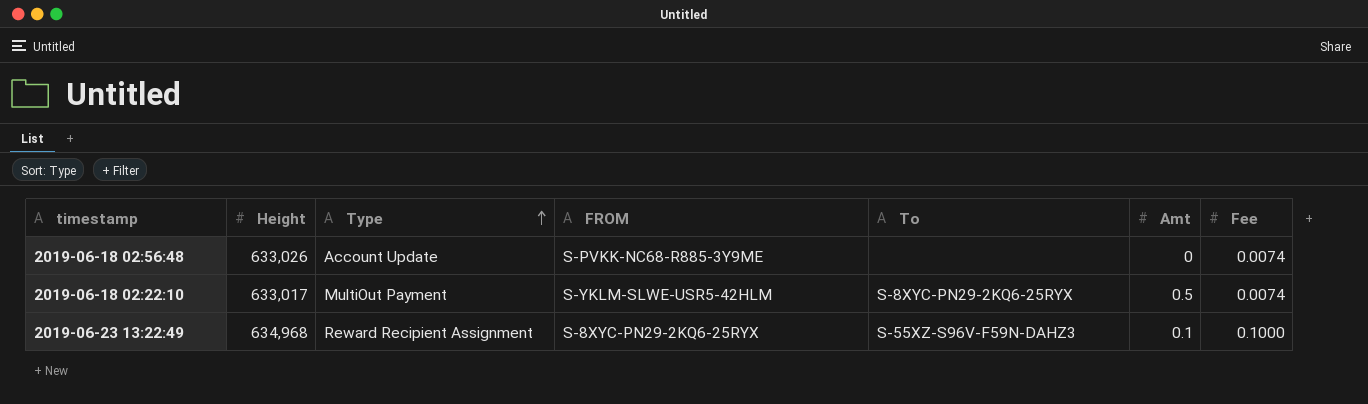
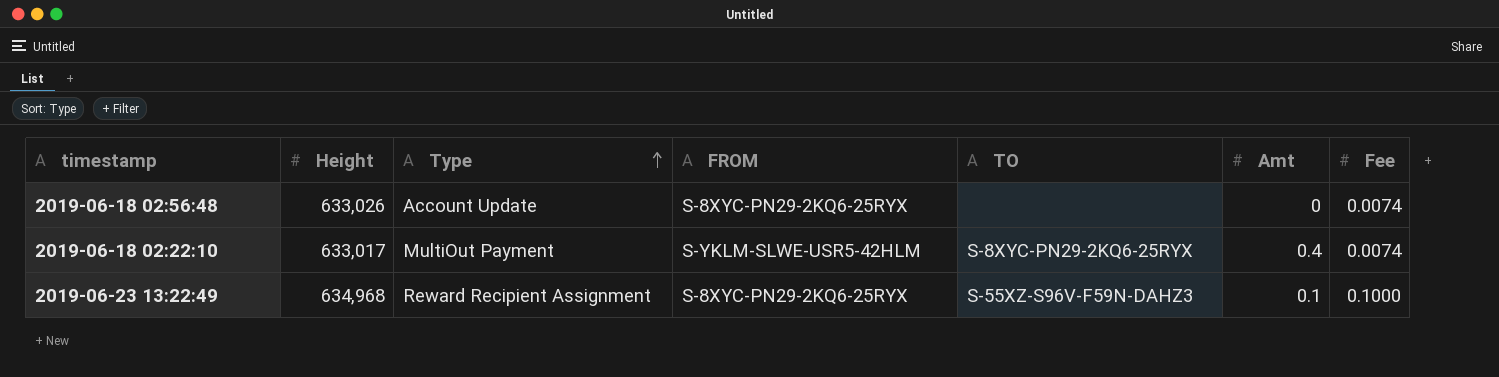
column name: To -> TO
2019-06-18 02:56:48 | FROM: S-PVKK-NC68-R885-3Y9ME -> S-8XYC-PN29-2KQ6-25RYX
2019-06-18 02:22:10 | Amt: 0.5 -> 0.4

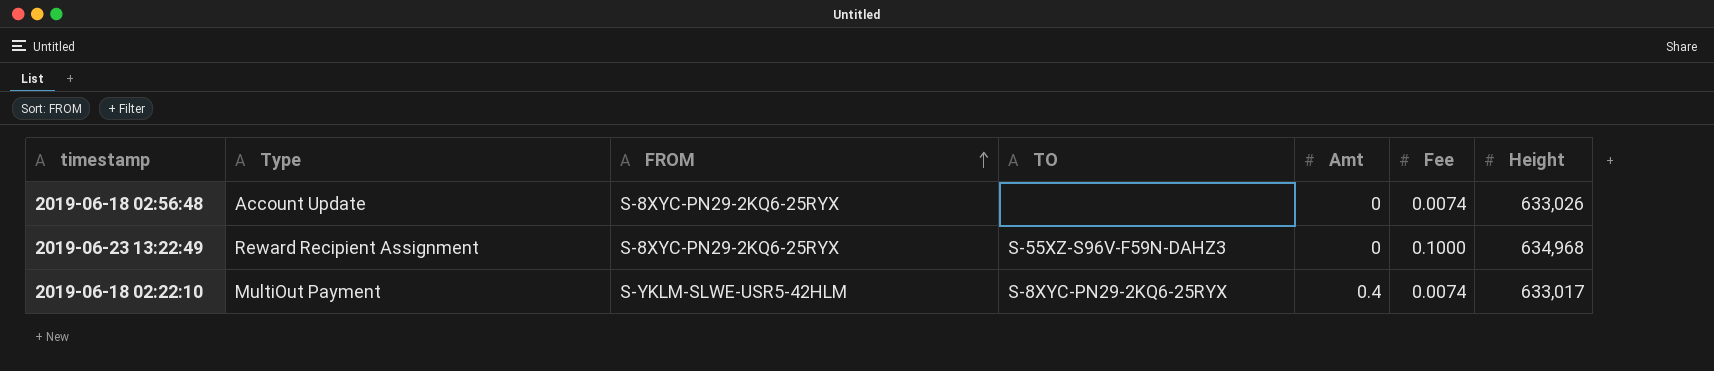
row order: Type ascending -> FROM ascending
column Height | position: 2 -> 7
2019-06-23 13:22:49 | Amt: 0.1 -> 0

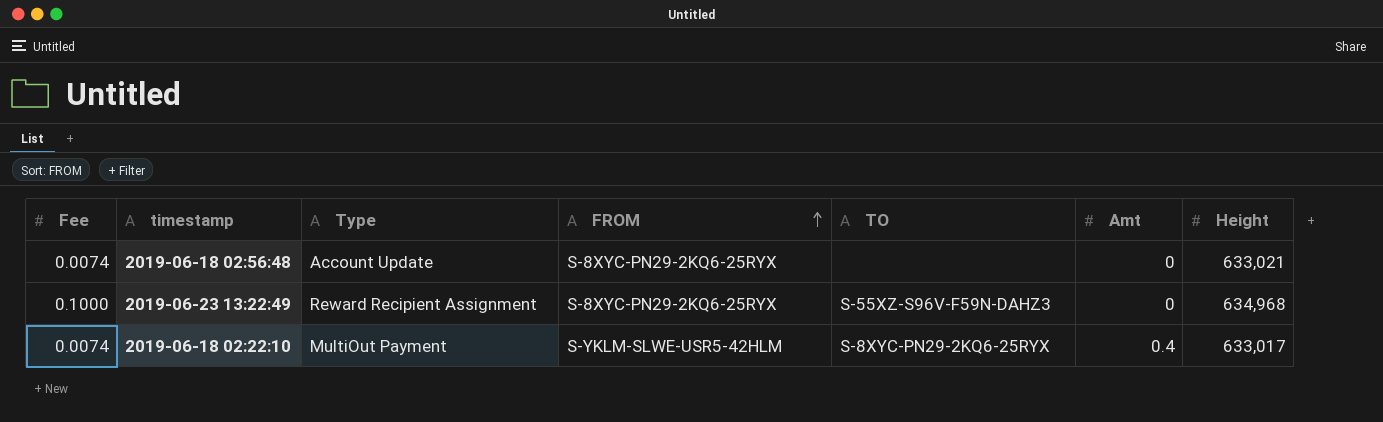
column Fee | position: 6 -> 1
2019-06-18 02:56:48 | Height: 633,026 -> 633,021

